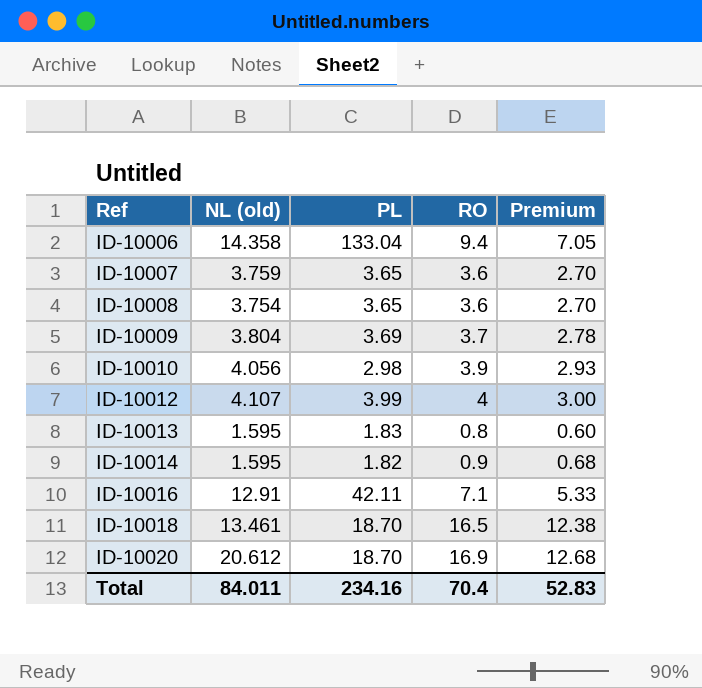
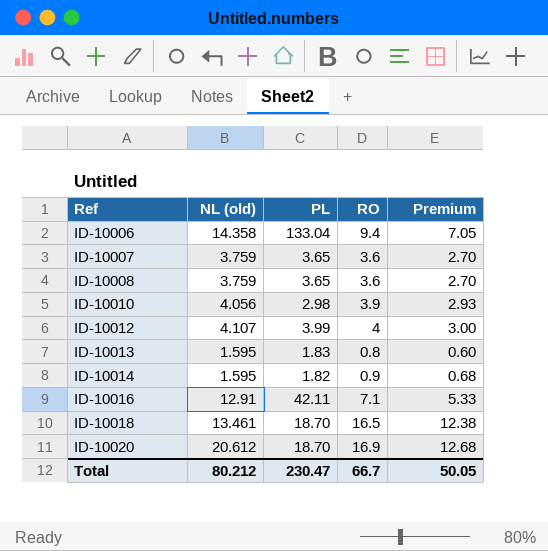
row ID-10009: 3.804 | 3.69 | 3.7 | 2.78 -> none
ID-10008 | NL (old): 3.754 -> 3.759
Total | NL (old): 84.011 -> 80.212
Total | PL: 234.16 -> 230.47
Total | RO: 70.4 -> 66.7
Total | Premium: 52.83 -> 50.05

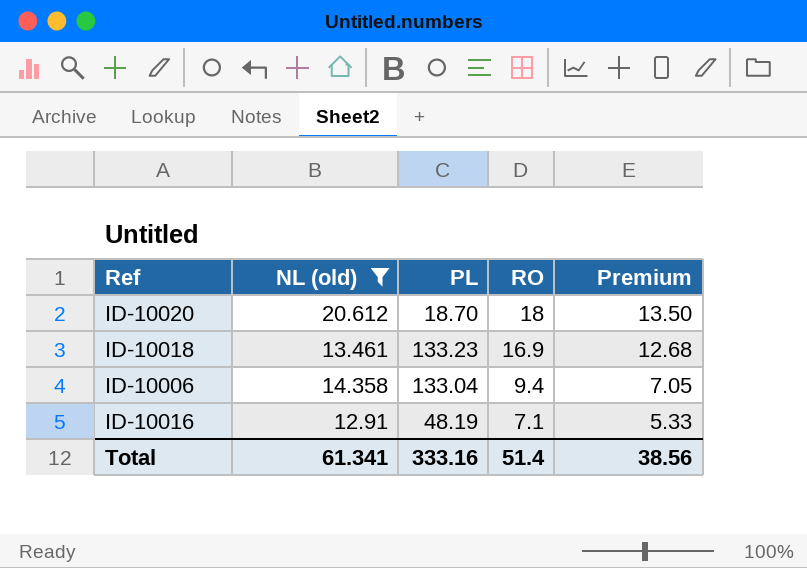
filter: none -> NL (old) >= 12.91
row order: Ref ascending -> RO descending
ID-10020 | RO: 16.9 -> 18
ID-10020 | Premium: 12.68 -> 13.50
ID-10018 | PL: 18.70 -> 133.23
ID-10018 | RO: 16.5 -> 16.9
ID-10018 | Premium: 12.38 -> 12.68
ID-10016 | PL: 42.11 -> 48.19
Total | NL (old): 80.212 -> 61.341
Total | PL: 230.47 -> 333.16
Total | RO: 66.7 -> 51.4
Total | Premium: 50.05 -> 38.56

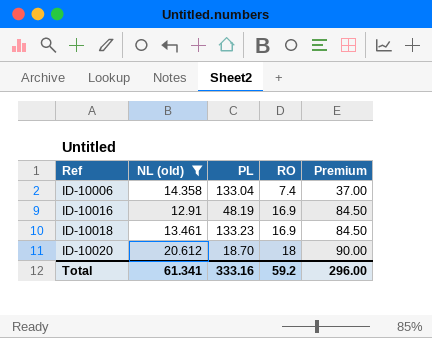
row order: RO descending -> Ref ascending
column Premium | formula: [RO] * 0.75 -> [RO] * 5
ID-10006 | RO: 9.4 -> 7.4
ID-10016 | RO: 7.1 -> 16.9
Total | RO: 51.4 -> 59.2
Total | Premium: 38.56 -> 296.00

